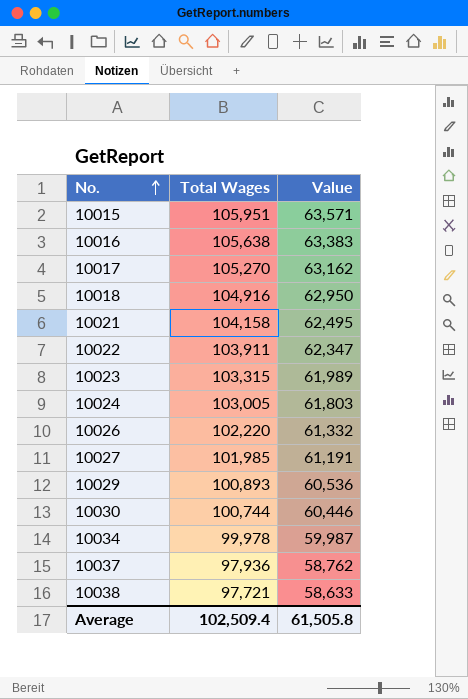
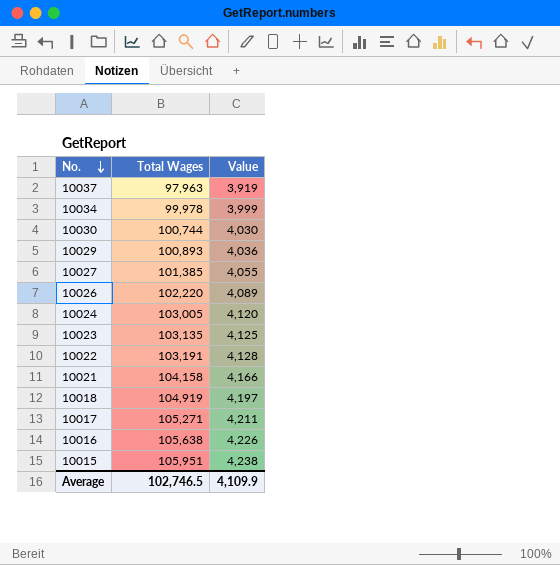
row order: No. ascending -> No. descending
column Value | formula: [Total Wages] * 0.6 -> [Total Wages] * 0.04
row 10038: 97,721 | 58,633 -> none
10037 | Total Wages: 97,936 -> 97,963
10027 | Total Wages: 101,985 -> 101,385
10023 | Total Wages: 103,315 -> 103,135
10022 | Total Wages: 103,911 -> 103,191
10018 | Total Wages: 104,916 -> 104,919
10017 | Total Wages: 105,270 -> 105,271
Average | Total Wages: 102,509.4 -> 102,746.5
Average | Value: 61,505.8 -> 4,109.9

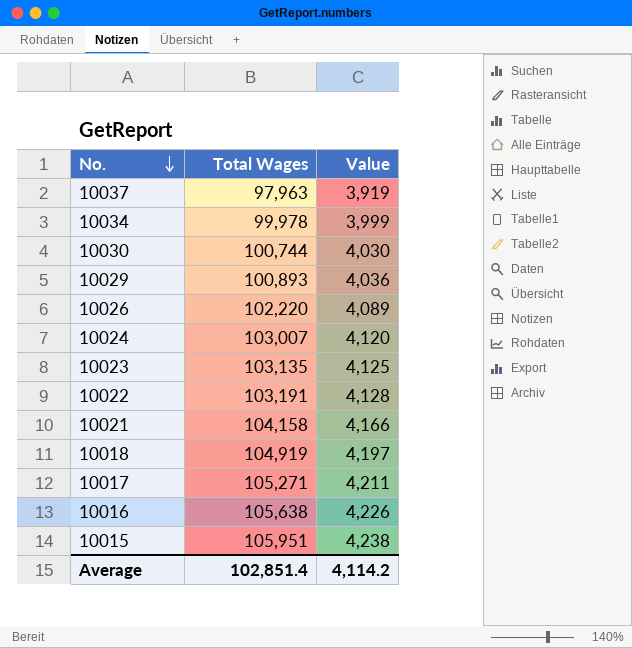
row 10027: 101,385 | 4,055 -> none
10024 | Total Wages: 103,005 -> 103,007
Average | Total Wages: 102,746.5 -> 102,851.4
Average | Value: 4,109.9 -> 4,114.2

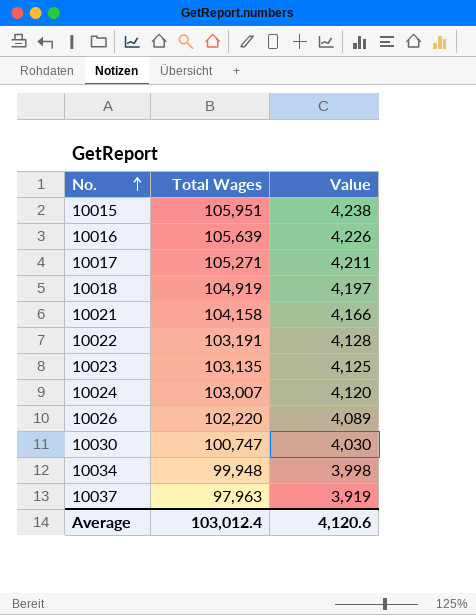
row order: No. descending -> No. ascending
row 10029: 100,893 | 4,036 -> none
10016 | Total Wages: 105,638 -> 105,639
10030 | Total Wages: 100,744 -> 100,747
10034 | Total Wages: 99,978 -> 99,948
10034 | Value: 3,999 -> 3,998
Average | Total Wages: 102,851.4 -> 103,012.4
Average | Value: 4,114.2 -> 4,120.6

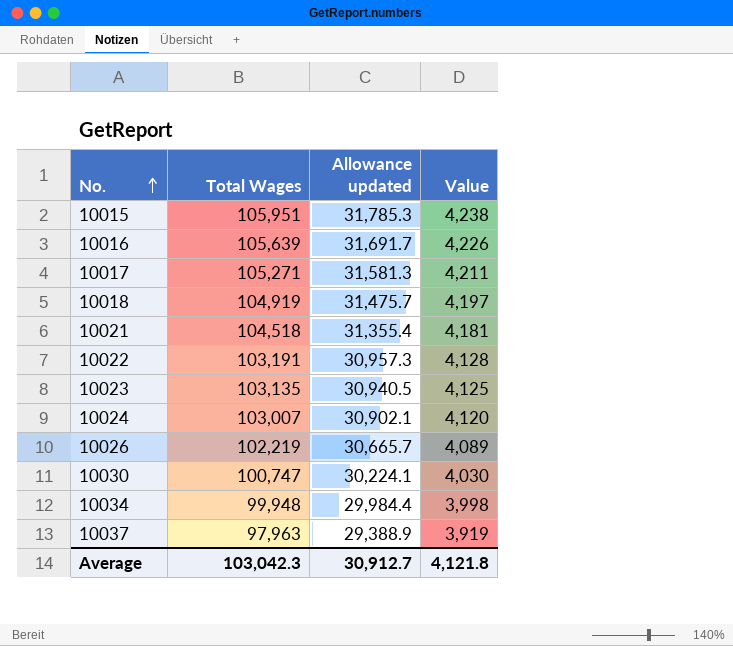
column Allowance updated | formula: none -> [Total Wages] * 0.3
10021 | Total Wages: 104,158 -> 104,518
10021 | Value: 4,166 -> 4,181
10026 | Total Wages: 102,220 -> 102,219
Average | Total Wages: 103,012.4 -> 103,042.3
Average | Value: 4,120.6 -> 4,121.8

